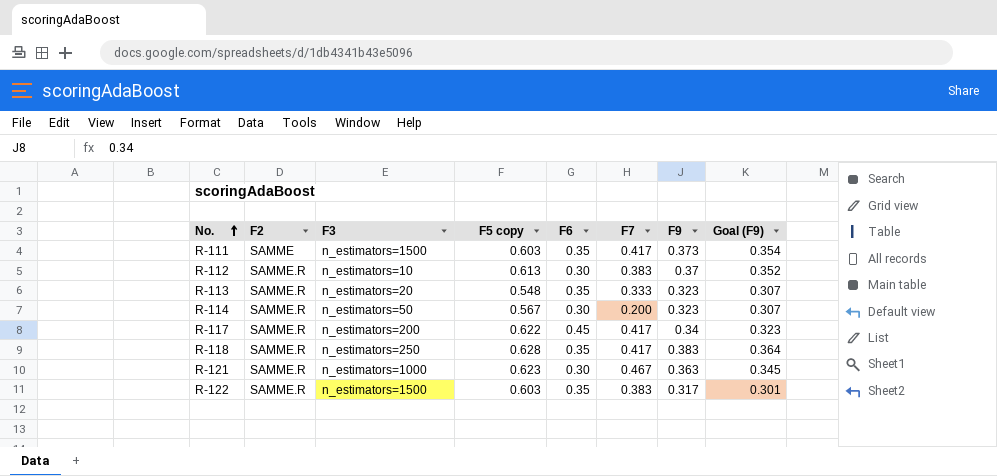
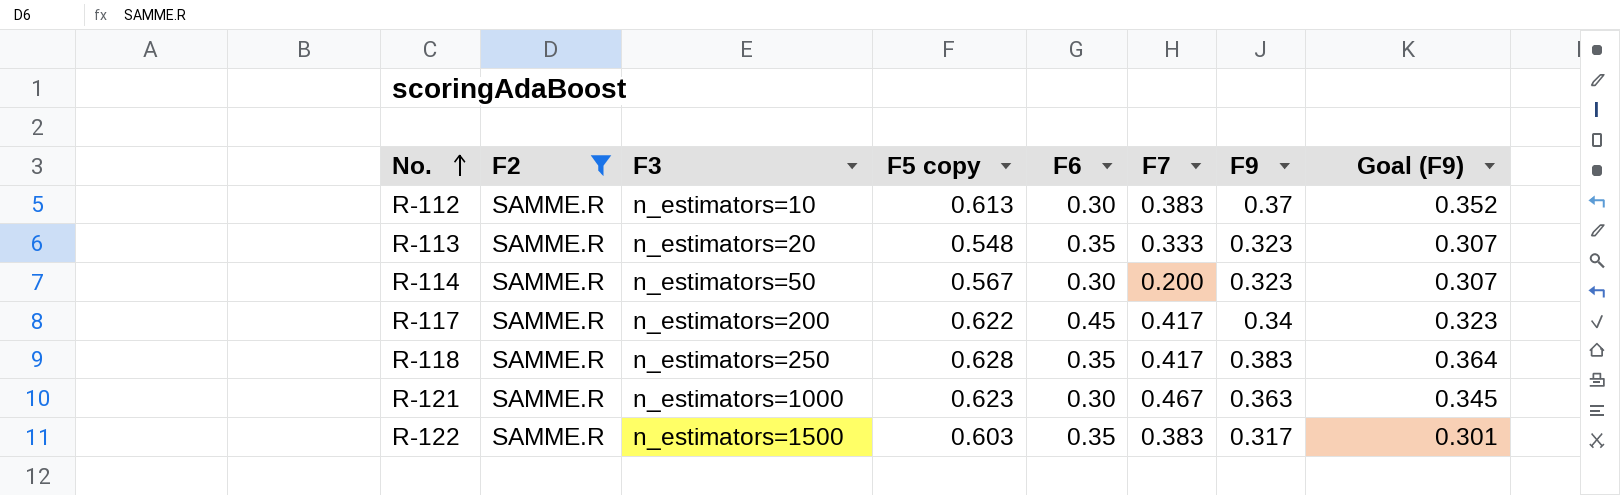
filter: none -> F2 = SAMME.R

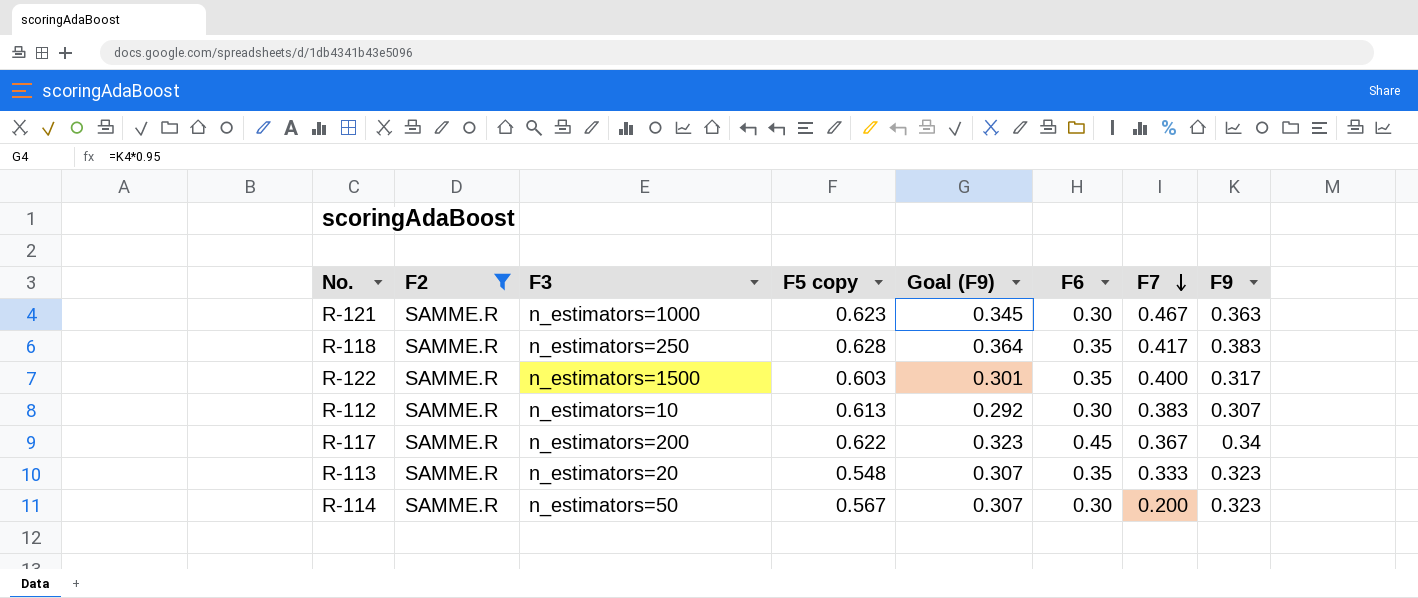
row order: No. ascending -> F7 descending
column Goal (F9) | position: 8 -> 5
R-122 | F7: 0.383 -> 0.400
R-112 | Goal (F9): 0.352 -> 0.292
R-112 | F9: 0.37 -> 0.307
R-117 | F7: 0.417 -> 0.367

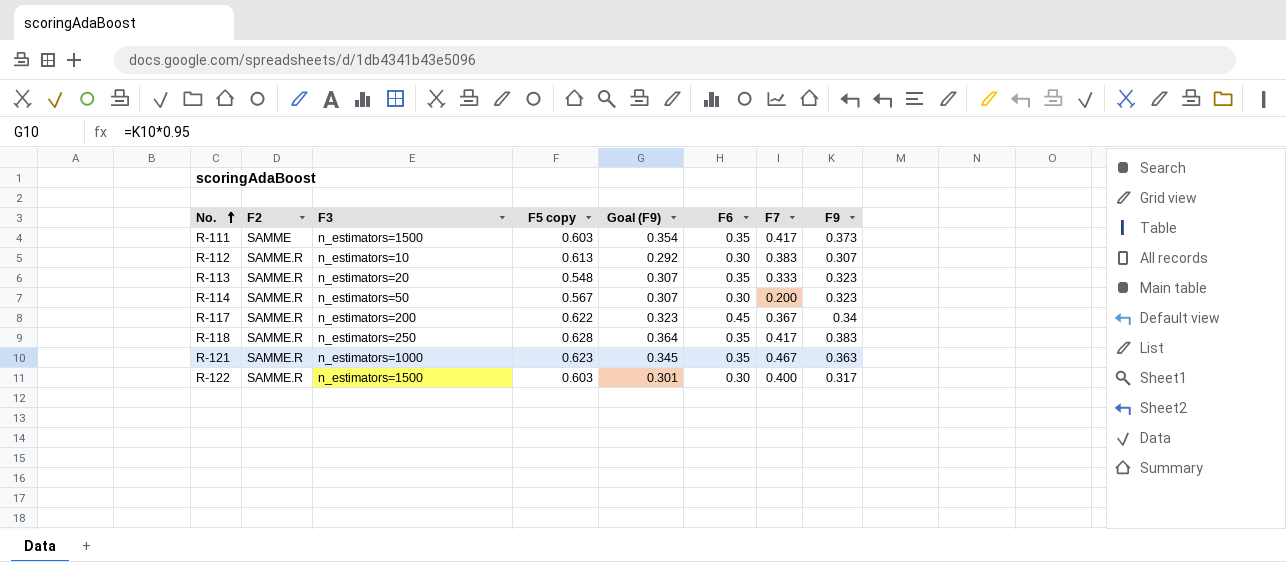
filter: F2 = SAMME.R -> none
row order: F7 descending -> No. ascending
R-121 | F6: 0.30 -> 0.35
R-122 | F6: 0.35 -> 0.30

